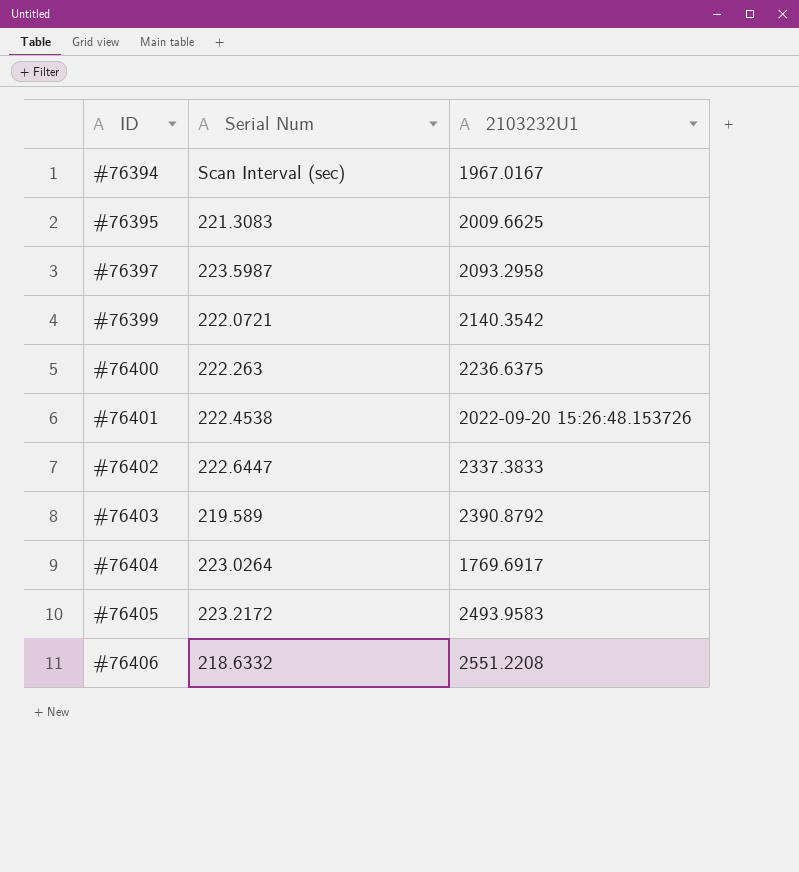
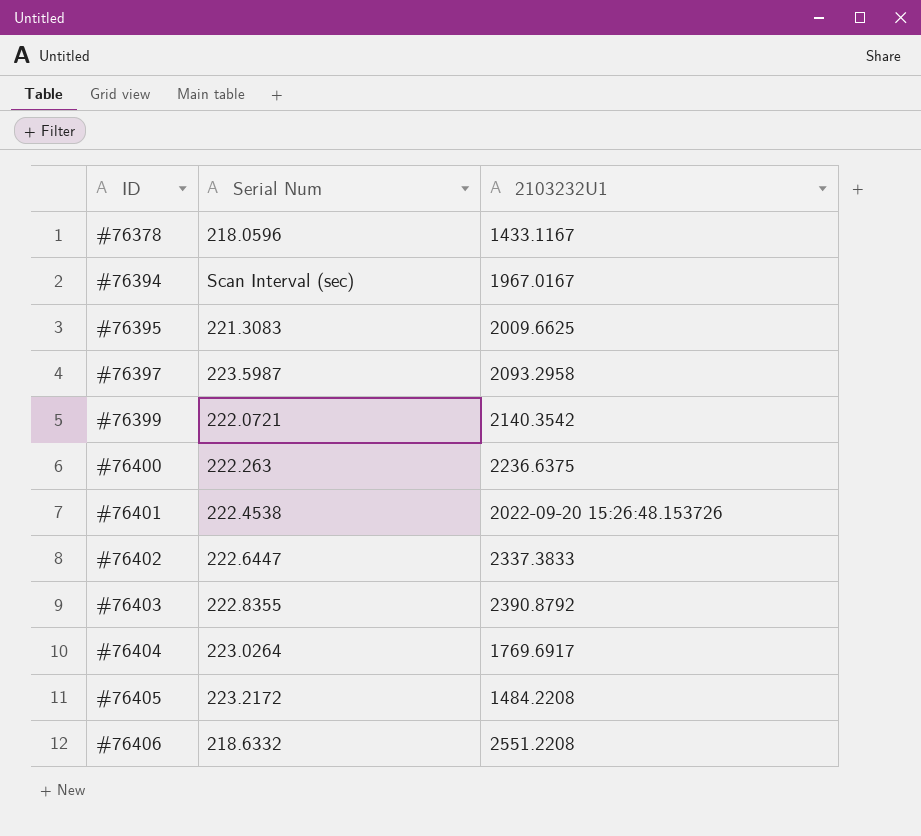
row #76378: none -> 218.0596 | 1433.1167
#76403 | Serial Num: 219.589 -> 222.8355
#76405 | 2103232U1: 2493.9583 -> 1484.2208

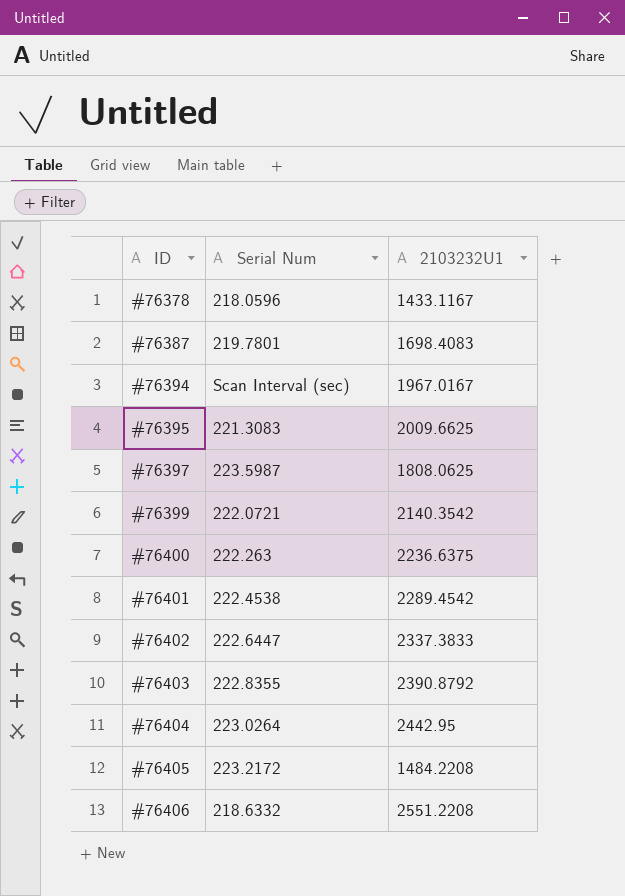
row #76387: none -> 219.7801 | 1698.4083
#76397 | 2103232U1: 2093.2958 -> 1808.0625
#76401 | 2103232U1: 2022-09-20 15:26:48.153726 -> 2289.4542
#76404 | 2103232U1: 1769.6917 -> 2442.95

